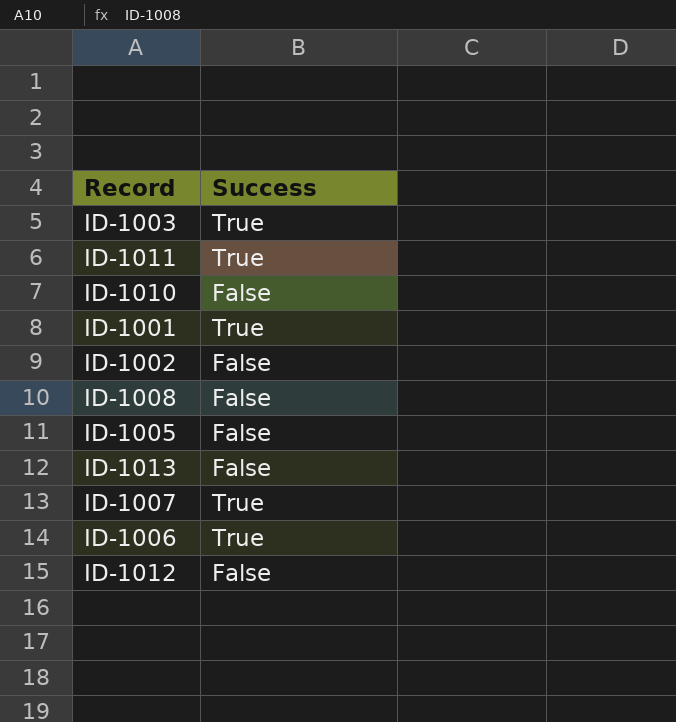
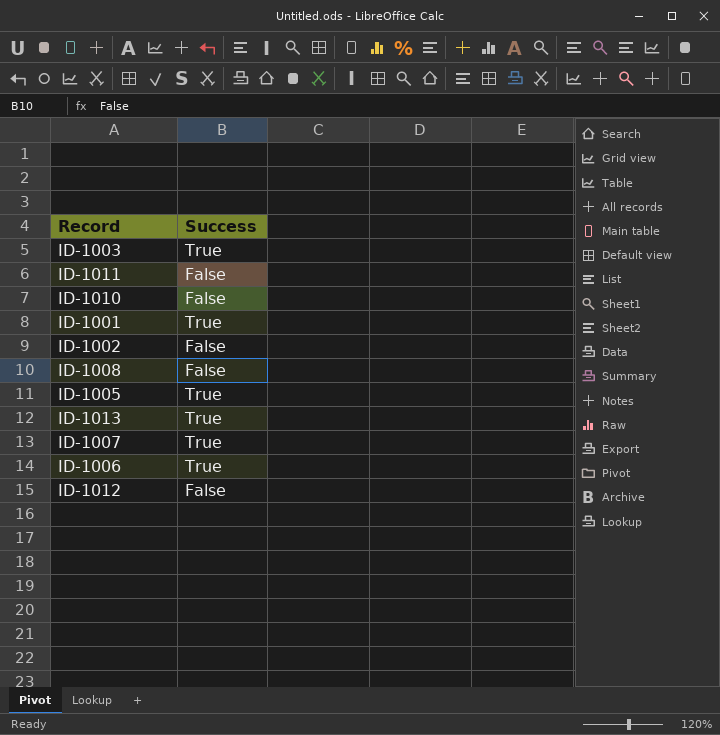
ID-1011 | Success: True -> False
ID-1005 | Success: False -> True
ID-1013 | Success: False -> True

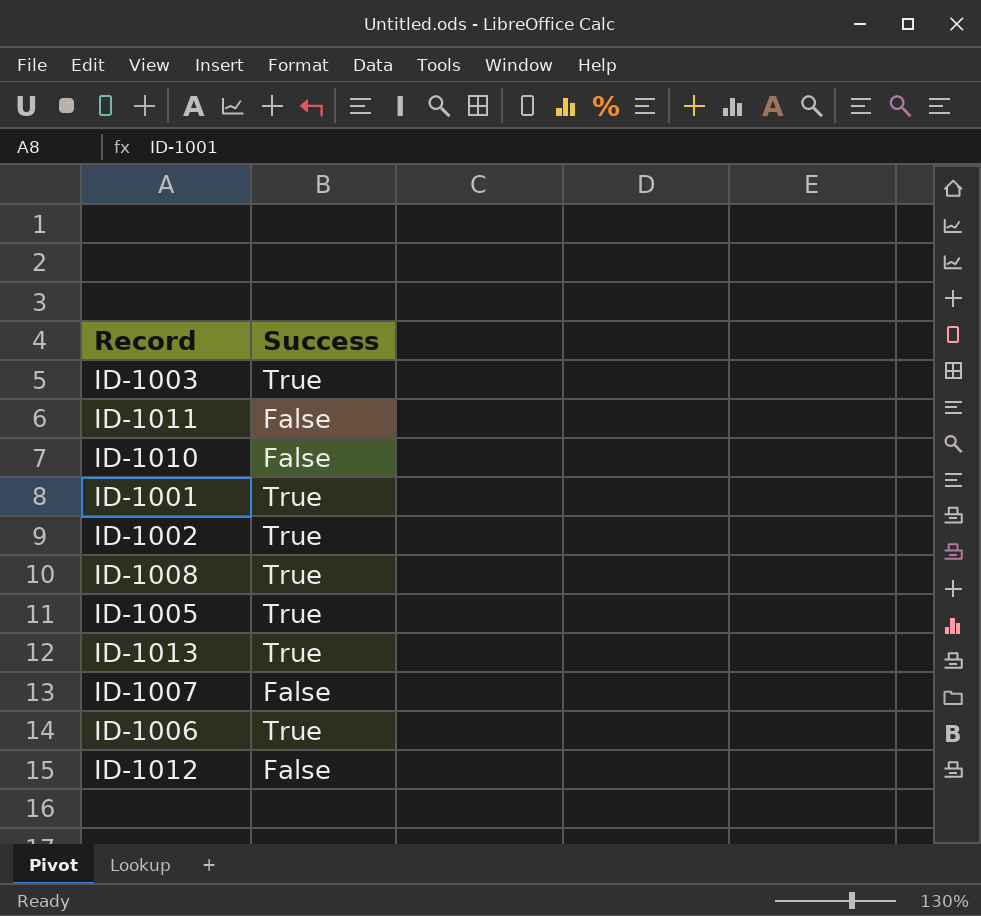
ID-1002 | Success: False -> True
ID-1008 | Success: False -> True
ID-1007 | Success: True -> False

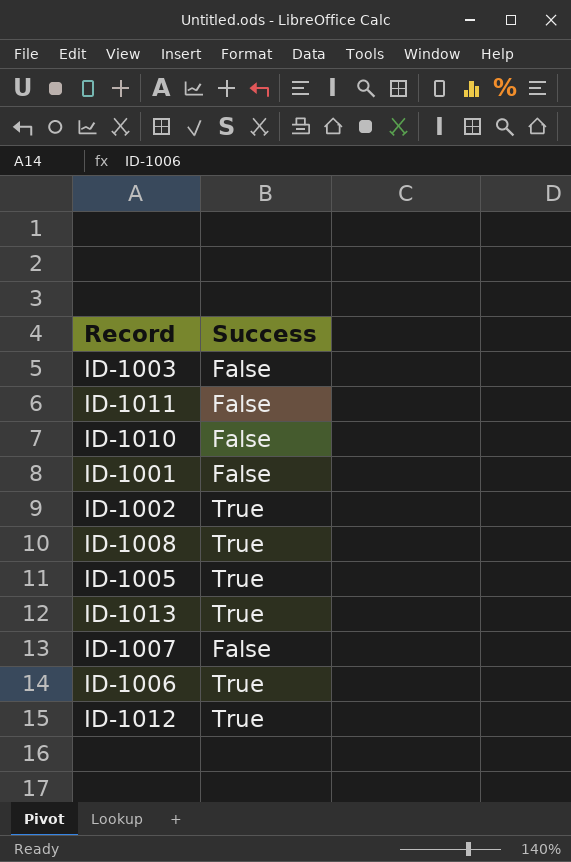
ID-1003 | Success: True -> False
ID-1001 | Success: True -> False
ID-1012 | Success: False -> True

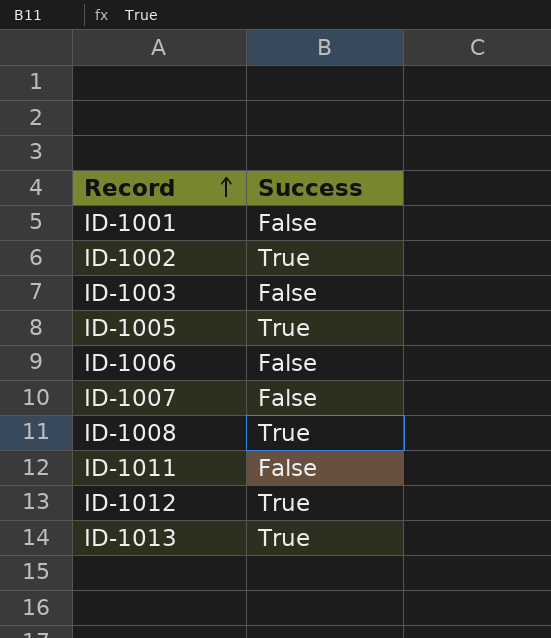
row order: none -> Record ascending
row ID-1010: False -> none
ID-1006 | Success: True -> False

